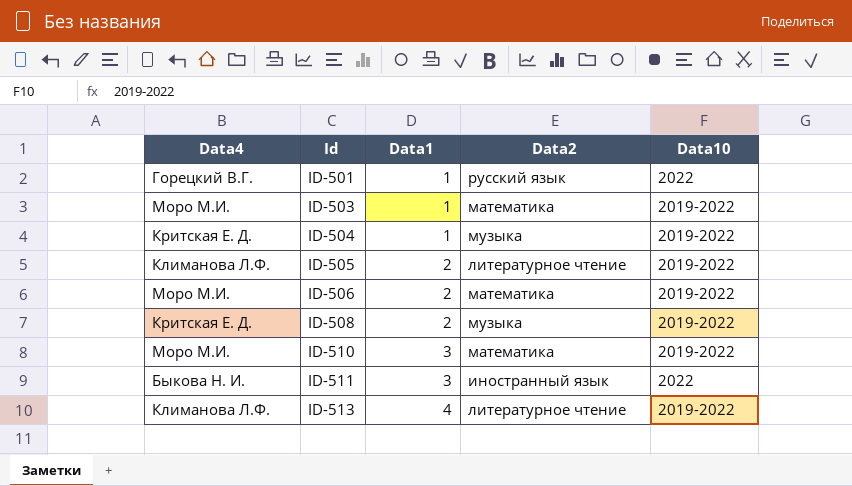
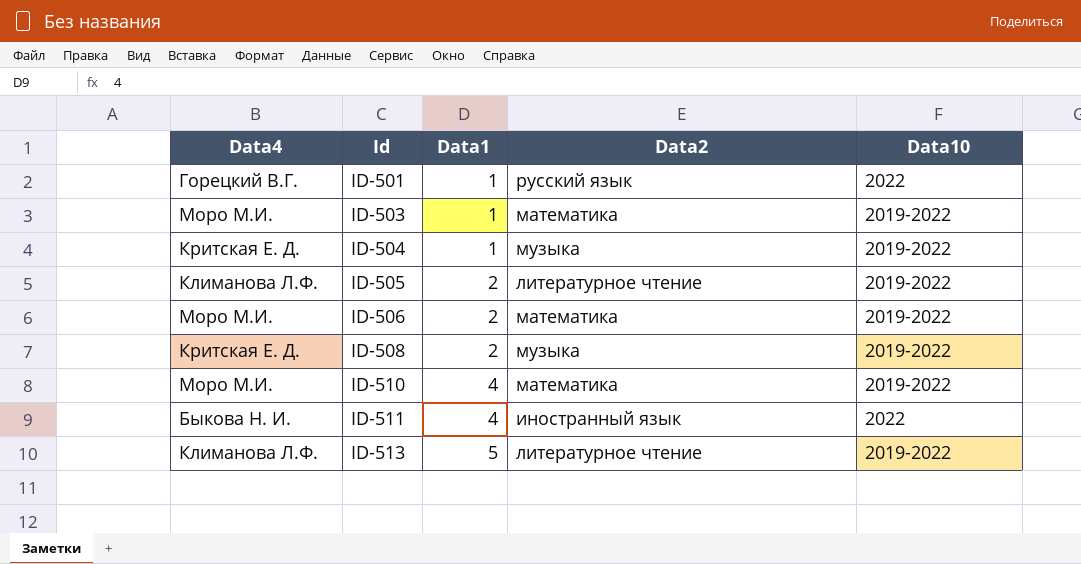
ID-510 | Data1: 3 -> 4
ID-511 | Data1: 3 -> 4
ID-513 | Data1: 4 -> 5

